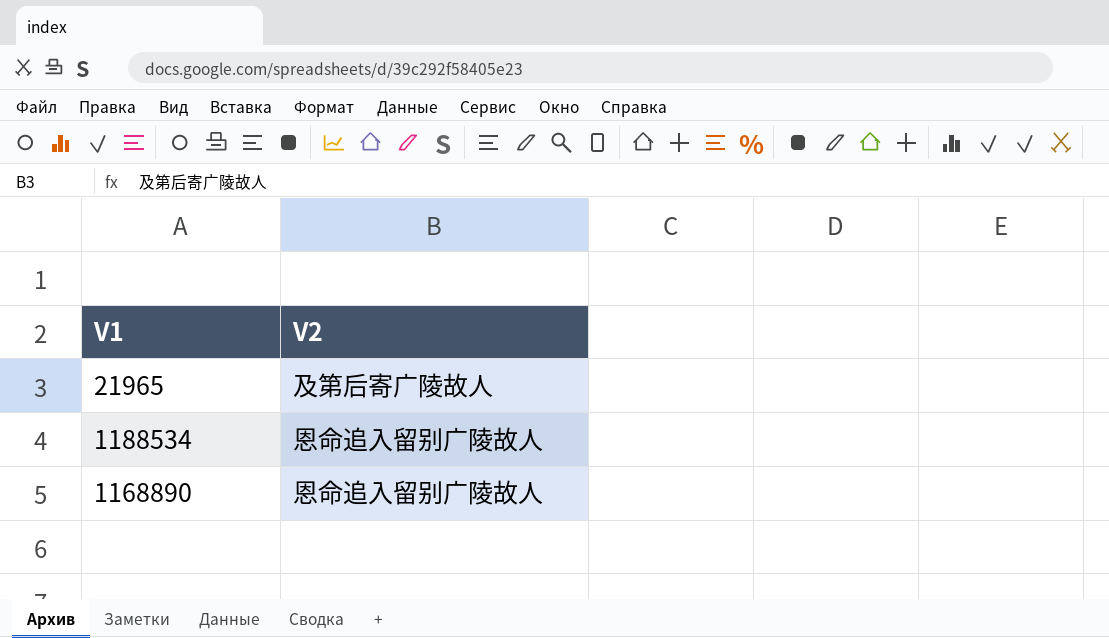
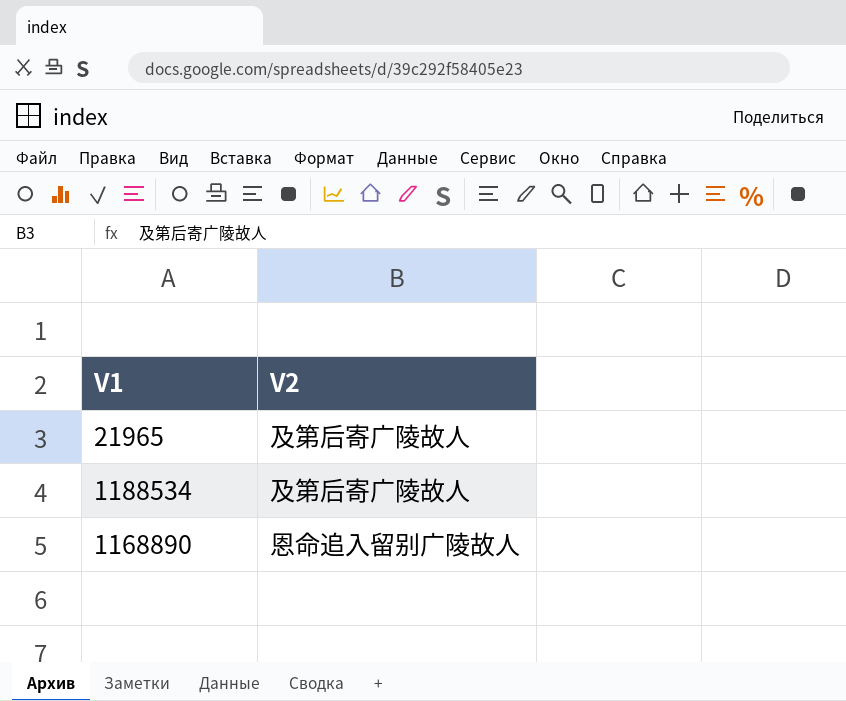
1188534 | V2: 恩命追入留别广陵故人 -> 及第后寄广陵故人

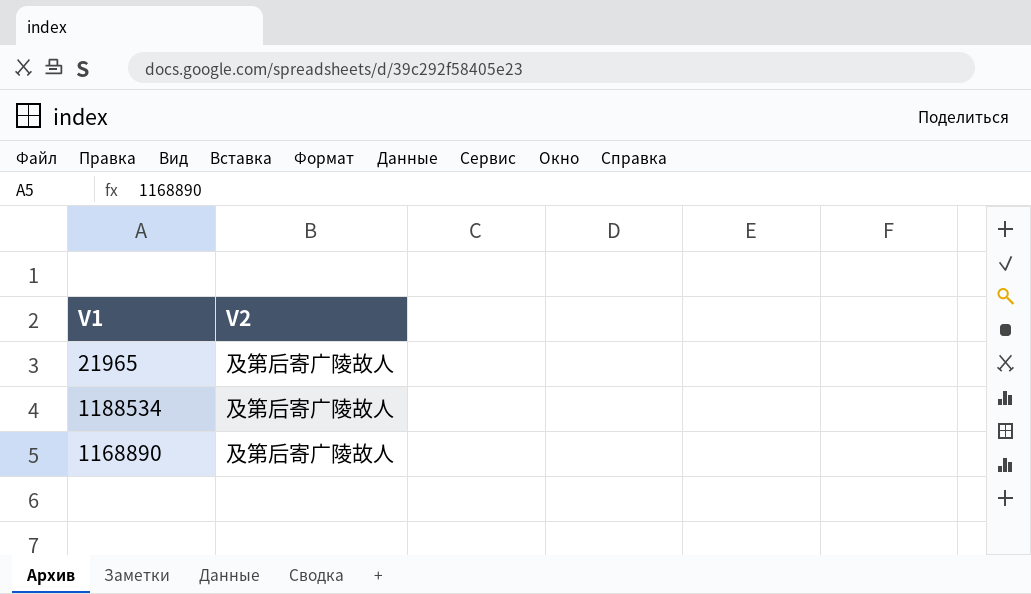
1168890 | V2: 恩命追入留别广陵故人 -> 及第后寄广陵故人

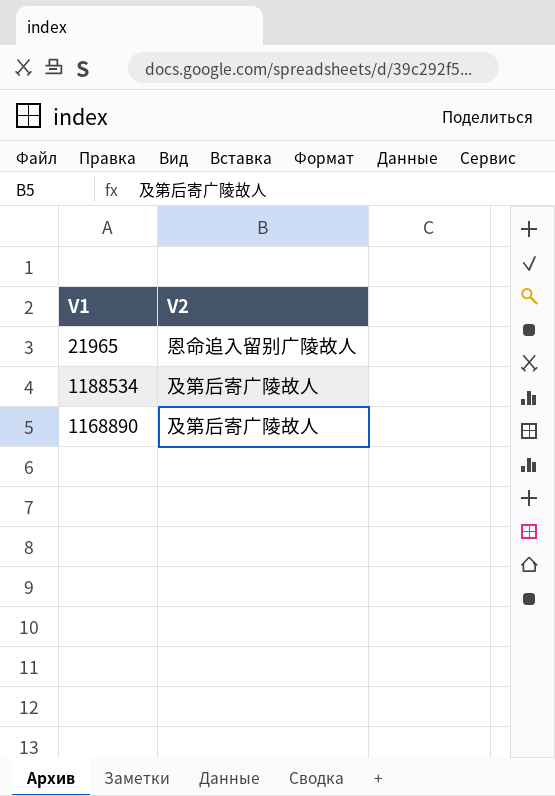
21965 | V2: 及第后寄广陵故人 -> 恩命追入留别广陵故人

